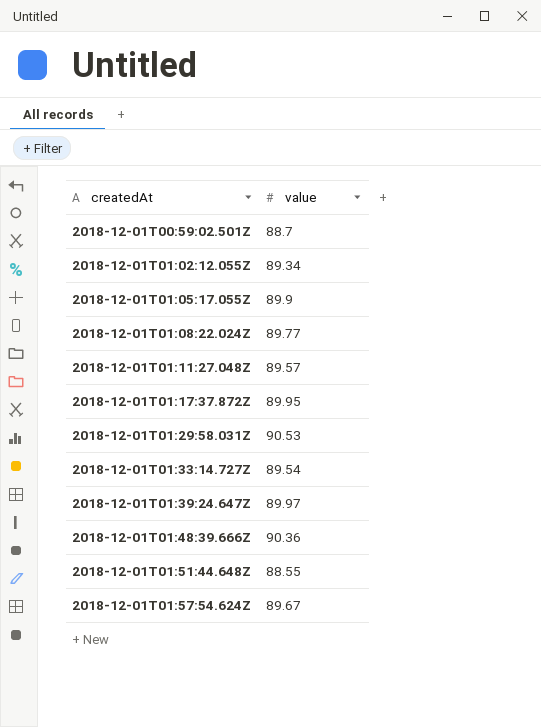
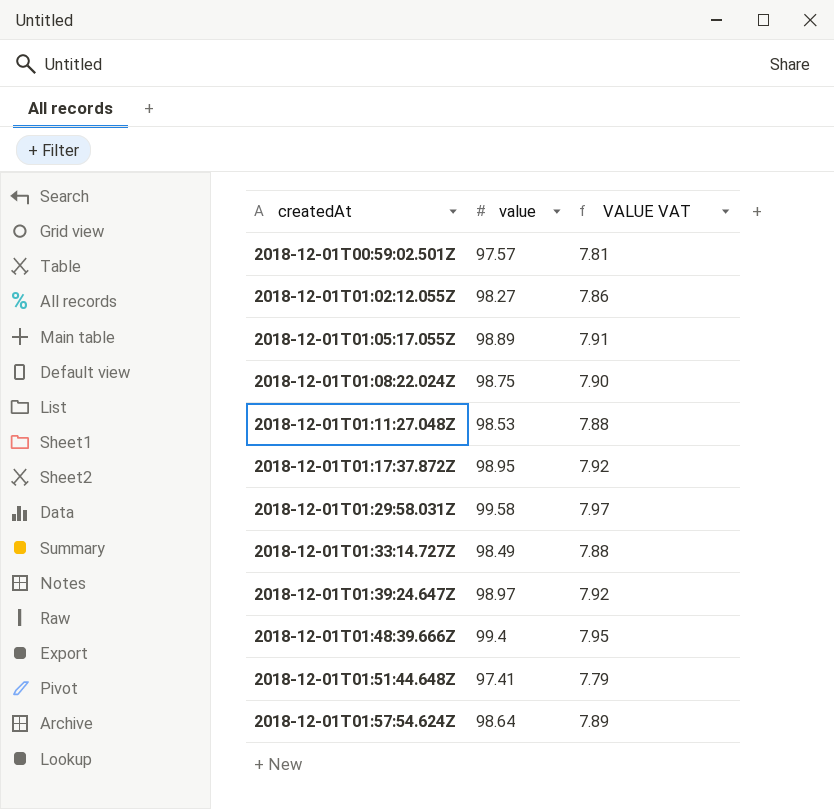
column VALUE VAT | formula: none -> [value] * 0.08
2018-12-01T00:59:02.501Z | value: 88.7 -> 97.57
2018-12-01T01:02:12.055Z | value: 89.34 -> 98.27
2018-12-01T01:05:17.055Z | value: 89.9 -> 98.89
2018-12-01T01:08:22.024Z | value: 89.77 -> 98.75
2018-12-01T01:11:27.048Z | value: 89.57 -> 98.53
2018-12-01T01:17:37.872Z | value: 89.95 -> 98.95
2018-12-01T01:29:58.031Z | value: 90.53 -> 99.58
2018-12-01T01:33:14.727Z | value: 89.54 -> 98.49
2018-12-01T01:39:24.647Z | value: 89.97 -> 98.97
2018-12-01T01:48:39.666Z | value: 90.36 -> 99.4
2018-12-01T01:51:44.648Z | value: 88.55 -> 97.41
2018-12-01T01:57:54.624Z | value: 89.67 -> 98.64

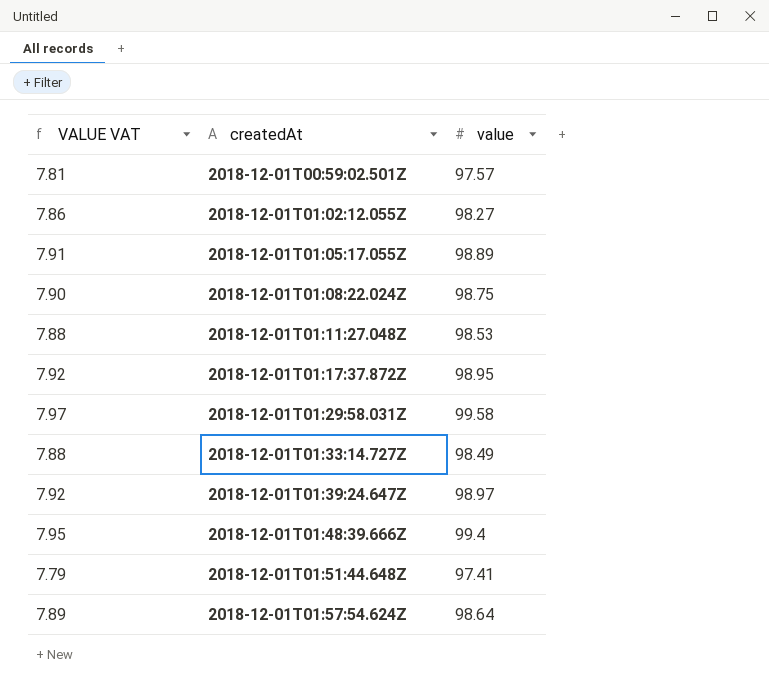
column VALUE VAT | position: 3 -> 1

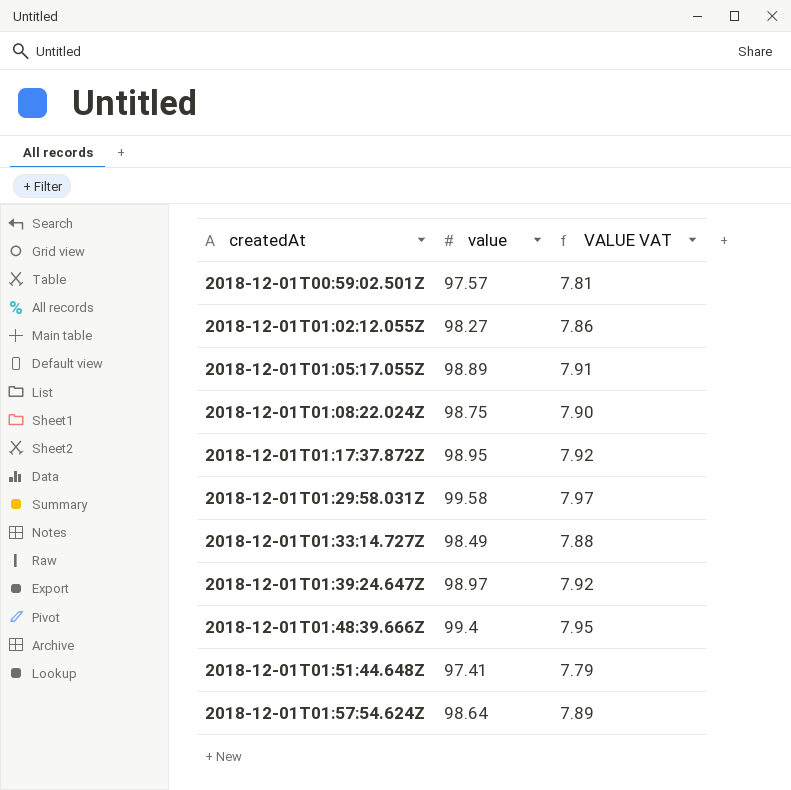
column VALUE VAT | position: 1 -> 3
row 2018-12-01T01:11:27.048Z: 7.88 | 98.53 -> none

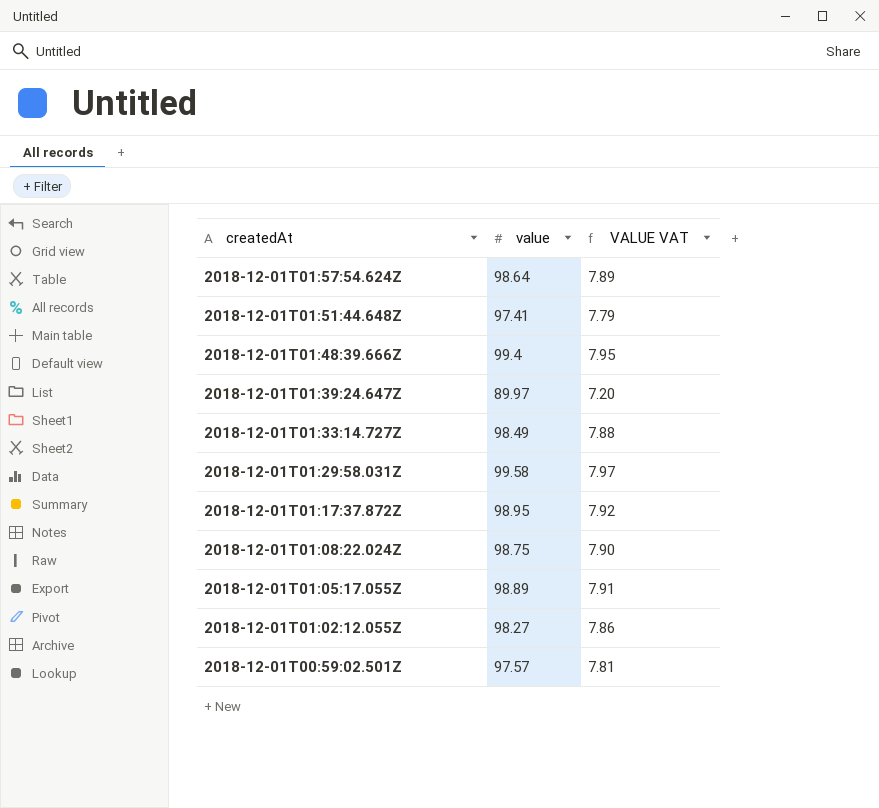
row order: createdAt ascending -> createdAt descending
2018-12-01T01:39:24.647Z | value: 98.97 -> 89.97
2018-12-01T01:39:24.647Z | VALUE VAT: 7.92 -> 7.20

